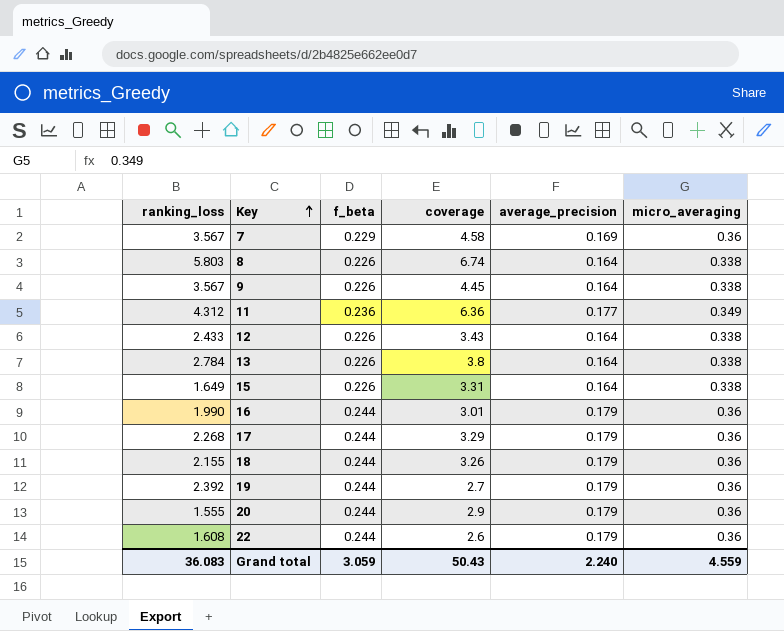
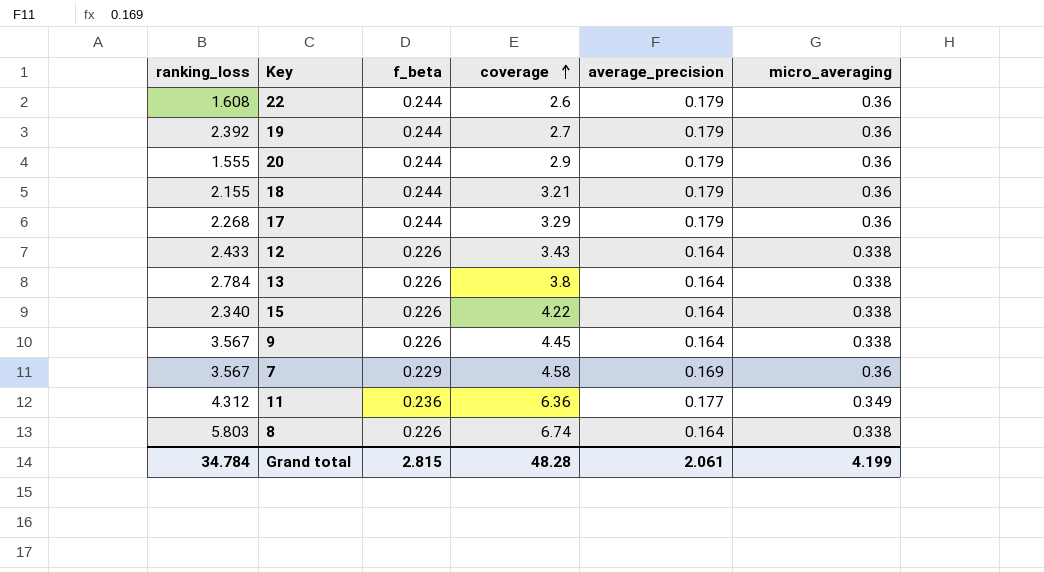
row order: Key ascending -> coverage ascending
row 16: 1.990 | 0.244 | 3.01 | 0.179 | 0.36 -> none
18 | coverage: 3.26 -> 3.21
15 | ranking_loss: 1.649 -> 2.340
15 | coverage: 3.31 -> 4.22
Grand total | ranking_loss: 36.083 -> 34.784
Grand total | f_beta: 3.059 -> 2.815
Grand total | coverage: 50.43 -> 48.28
Grand total | average_precision: 2.240 -> 2.061
Grand total | micro_averaging: 4.559 -> 4.199

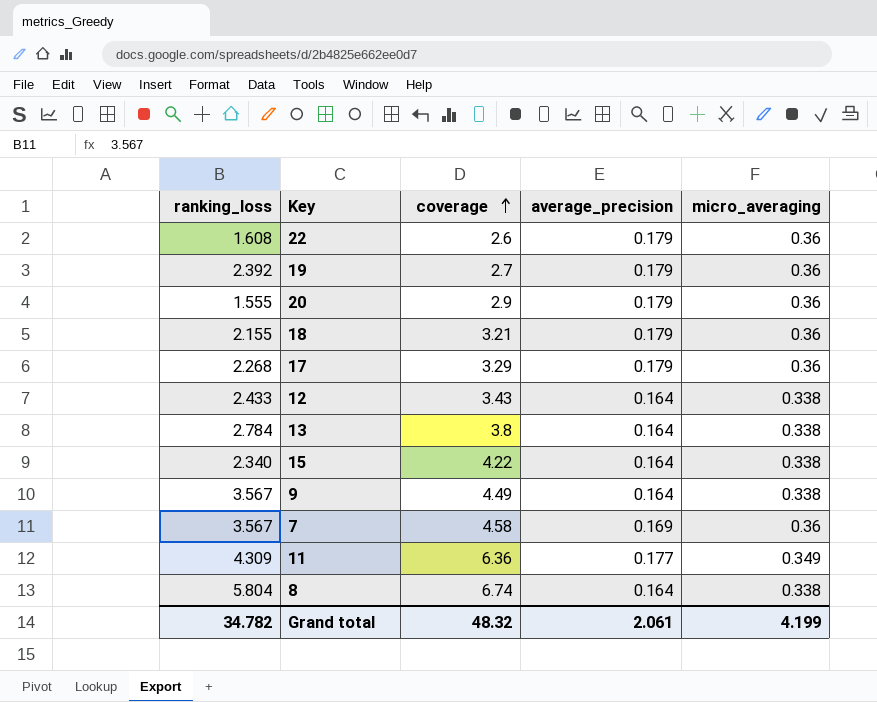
column f_beta | position: 3 -> none
9 | coverage: 4.45 -> 4.49
11 | ranking_loss: 4.312 -> 4.309
8 | ranking_loss: 5.803 -> 5.804
Grand total | ranking_loss: 34.784 -> 34.782
Grand total | coverage: 48.28 -> 48.32

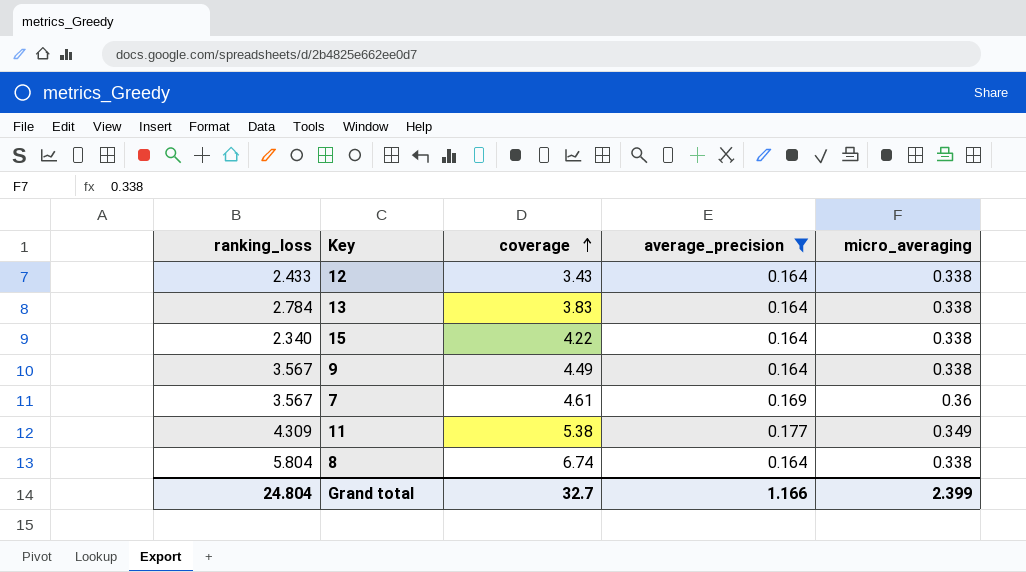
filter: none -> average_precision != 0.179
13 | coverage: 3.8 -> 3.83
7 | coverage: 4.58 -> 4.61
11 | coverage: 6.36 -> 5.38
Grand total | ranking_loss: 34.782 -> 24.804
Grand total | coverage: 48.32 -> 32.7
Grand total | average_precision: 2.061 -> 1.166
Grand total | micro_averaging: 4.199 -> 2.399

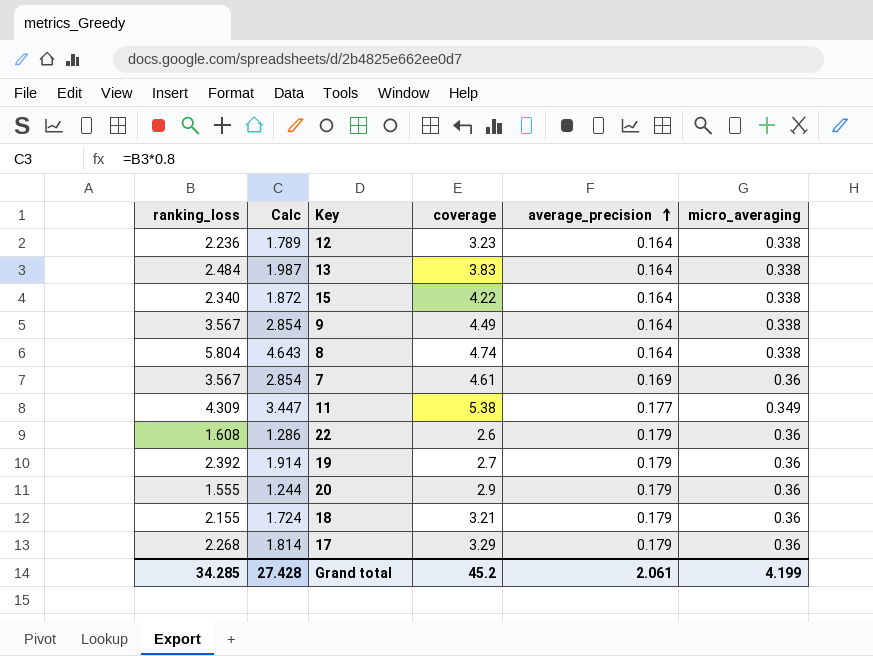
filter: average_precision != 0.179 -> none
row order: coverage ascending -> average_precision ascending
column Calc | formula: none -> [ranking_loss] * 0.8
12 | ranking_loss: 2.433 -> 2.236
12 | coverage: 3.43 -> 3.23
13 | ranking_loss: 2.784 -> 2.484
8 | coverage: 6.74 -> 4.74
Grand total | ranking_loss: 24.804 -> 34.285
Grand total | coverage: 32.7 -> 45.2
Grand total | average_precision: 1.166 -> 2.061
Grand total | micro_averaging: 2.399 -> 4.199

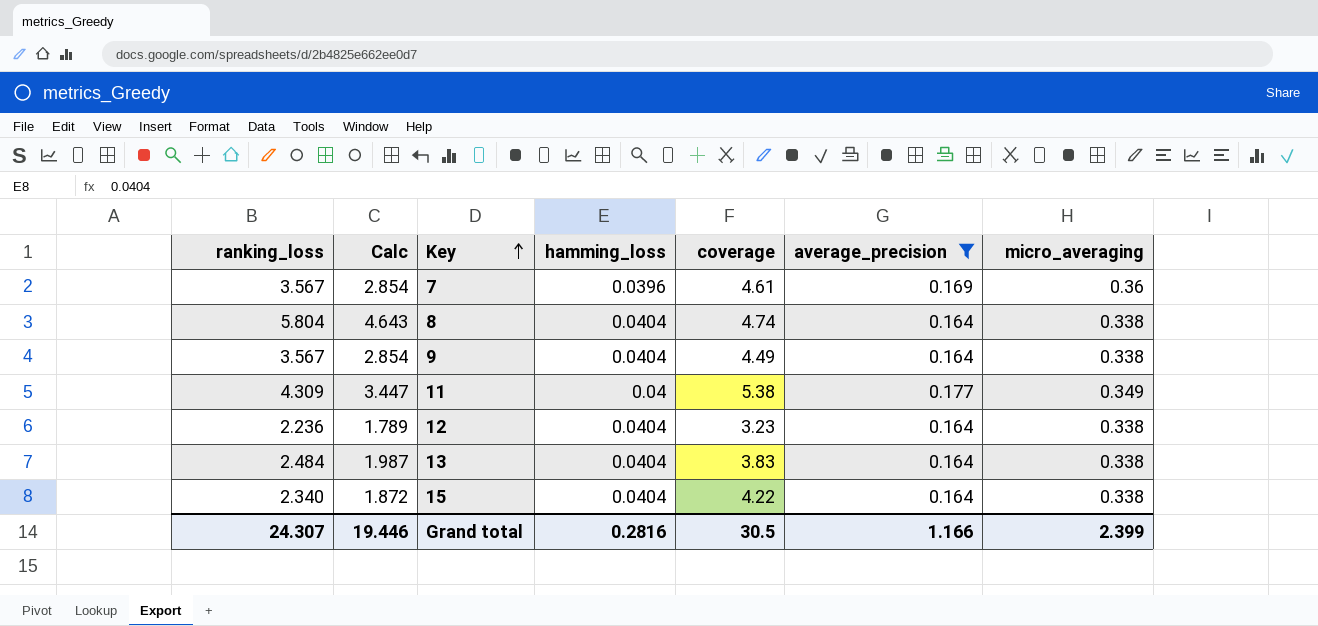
filter: none -> average_precision != 0.179
row order: average_precision ascending -> Key ascending
column hamming_loss | position: none -> 4
Grand total | ranking_loss: 34.285 -> 24.307
Grand total | Calc: 27.428 -> 19.446
Grand total | coverage: 45.2 -> 30.5
Grand total | average_precision: 2.061 -> 1.166
Grand total | micro_averaging: 4.199 -> 2.399

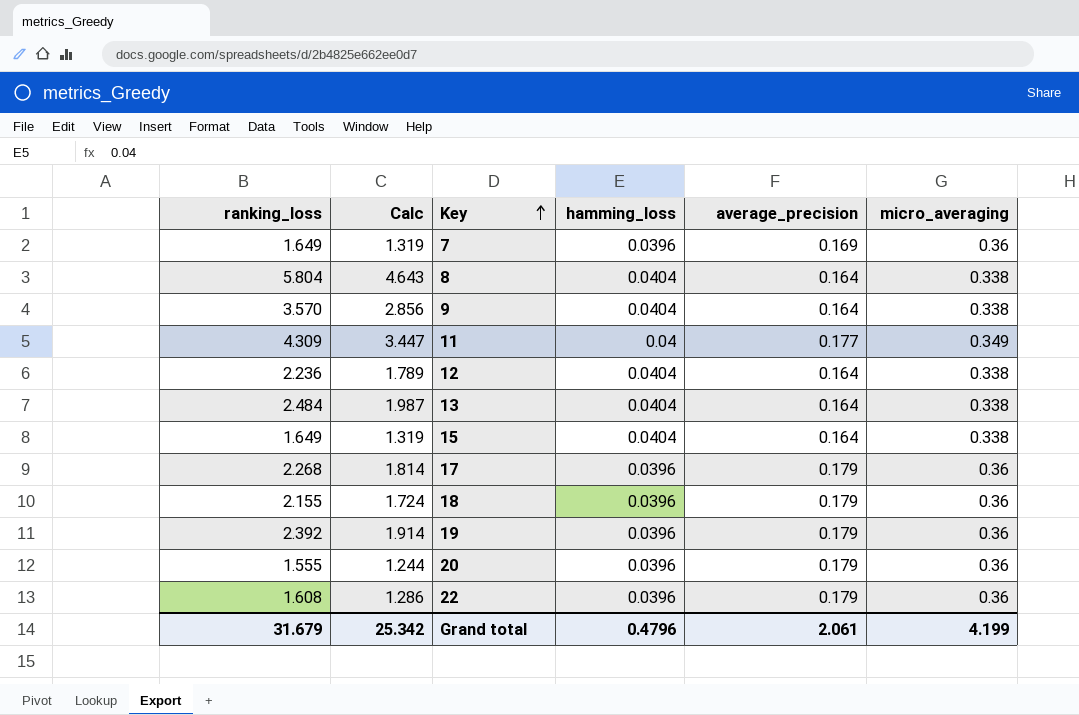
filter: average_precision != 0.179 -> none
column coverage | position: 5 -> none
7 | ranking_loss: 3.567 -> 1.649
7 | Calc: 2.854 -> 1.319
9 | ranking_loss: 3.567 -> 3.570
9 | Calc: 2.854 -> 2.856
15 | ranking_loss: 2.340 -> 1.649
15 | Calc: 1.872 -> 1.319
Grand total | ranking_loss: 24.307 -> 31.679
Grand total | Calc: 19.446 -> 25.342
Grand total | hamming_loss: 0.2816 -> 0.4796
Grand total | average_precision: 1.166 -> 2.061
Grand total | micro_averaging: 2.399 -> 4.199

